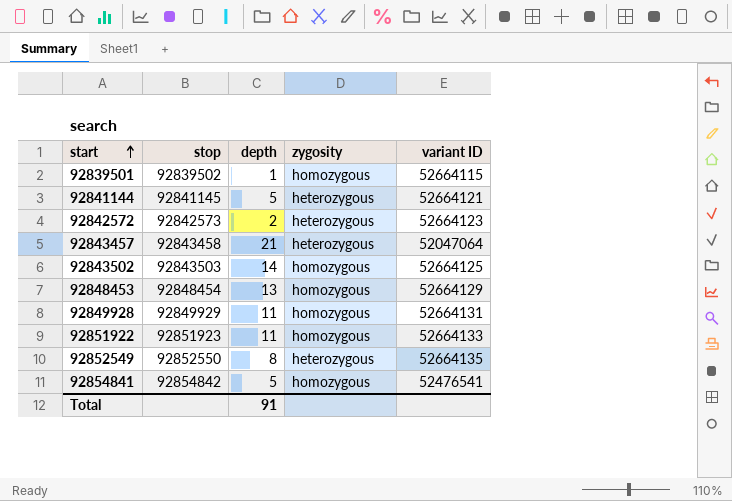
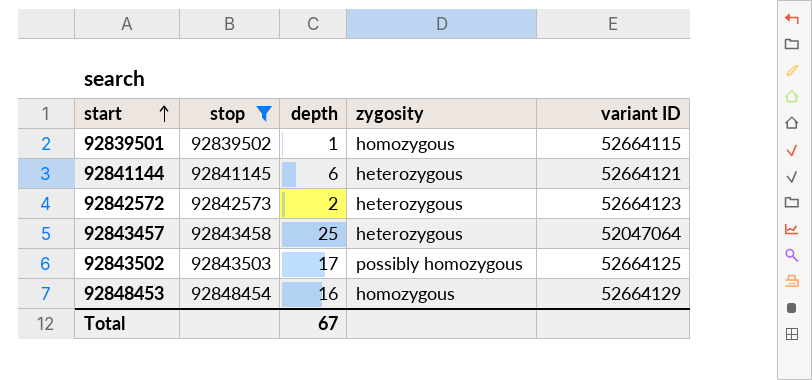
filter: none -> stop <= 92848454
92841144 | depth: 5 -> 6
92843457 | depth: 21 -> 25
92843502 | depth: 14 -> 17
92843502 | zygosity: homozygous -> possibly homozygous
92848453 | depth: 13 -> 16
Total | depth: 91 -> 67

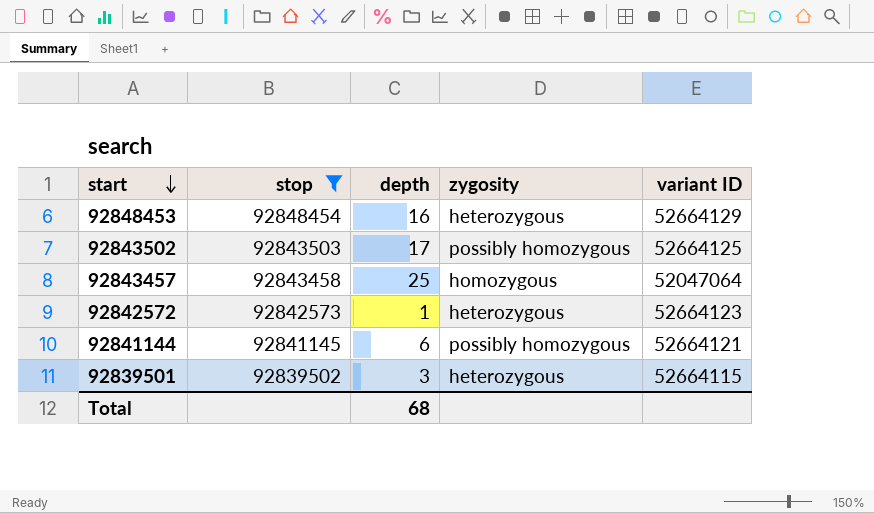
row order: start ascending -> start descending
92848453 | zygosity: homozygous -> heterozygous
92843457 | zygosity: heterozygous -> homozygous
92842572 | depth: 2 -> 1
92841144 | zygosity: heterozygous -> possibly homozygous
92839501 | depth: 1 -> 3
92839501 | zygosity: homozygous -> heterozygous
Total | depth: 67 -> 68

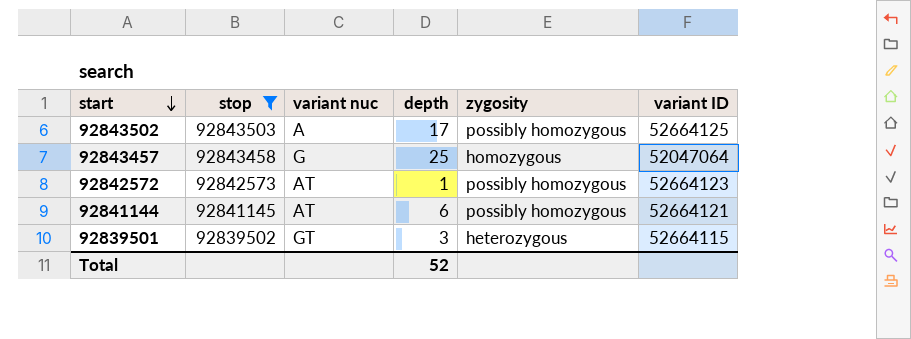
column variant nuc | position: none -> 3
row 92848453: 92848454 | 16 | heterozygous | 52664129 -> none
92842572 | zygosity: heterozygous -> possibly homozygous
Total | depth: 68 -> 52

